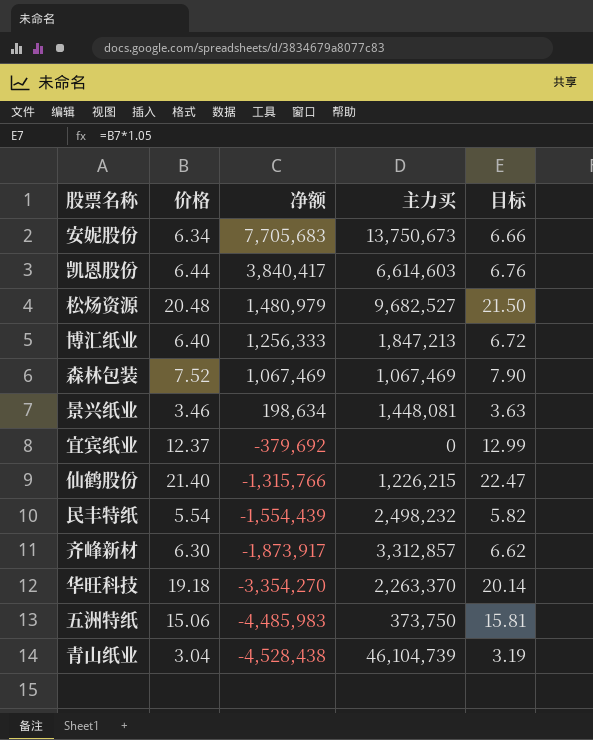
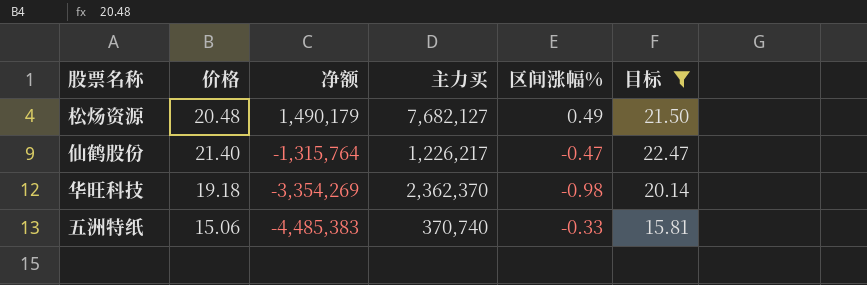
filter: none -> 目标 >= 15.81
column 区间涨幅% | position: none -> 5
松炀资源 | 净额: 1,480,979 -> 1,490,179
松炀资源 | 主力买: 9,682,527 -> 7,682,127
仙鹤股份 | 净额: -1,315,766 -> -1,315,764
仙鹤股份 | 主力买: 1,226,215 -> 1,226,217
华旺科技 | 净额: -3,354,270 -> -3,354,269
华旺科技 | 主力买: 2,263,370 -> 2,362,370
五洲特纸 | 净额: -4,485,983 -> -4,485,383
五洲特纸 | 主力买: 373,750 -> 370,740

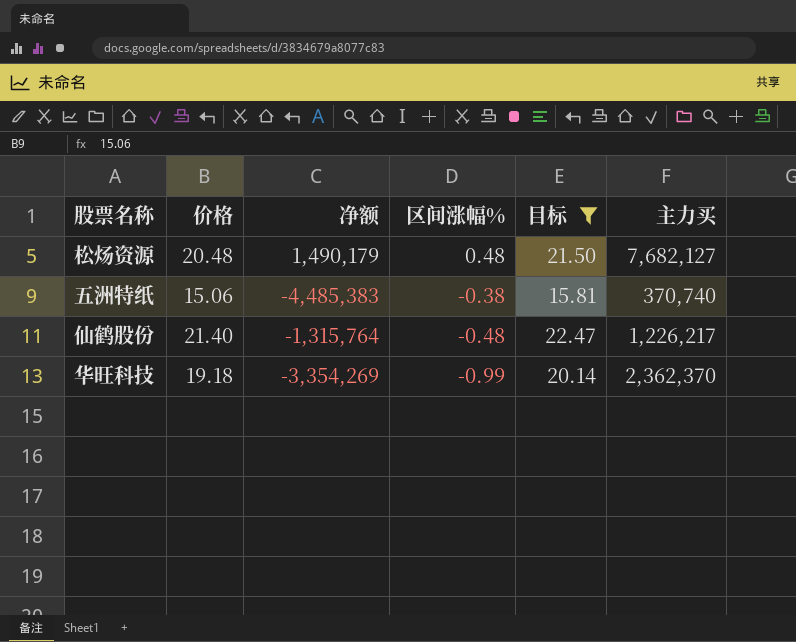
row order: 净额 descending -> 区间涨幅% descending
column 主力买 | position: 4 -> 6
松炀资源 | 区间涨幅%: 0.49 -> 0.48
五洲特纸 | 区间涨幅%: -0.33 -> -0.38
仙鹤股份 | 区间涨幅%: -0.47 -> -0.48
华旺科技 | 区间涨幅%: -0.98 -> -0.99

